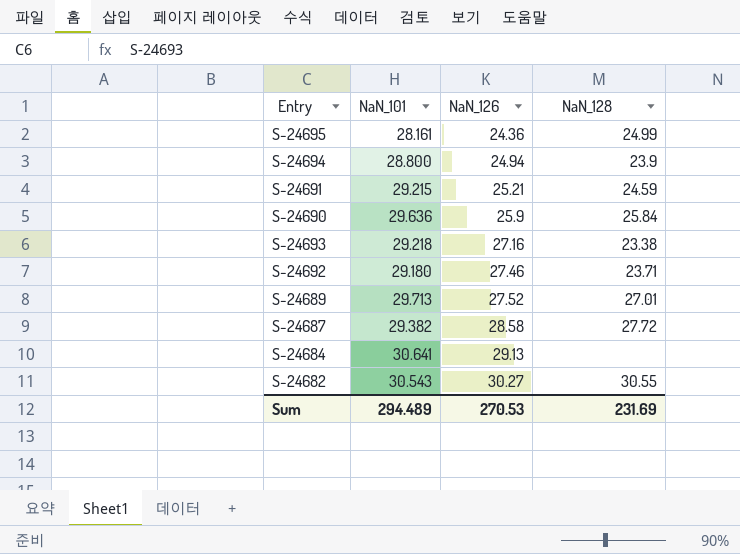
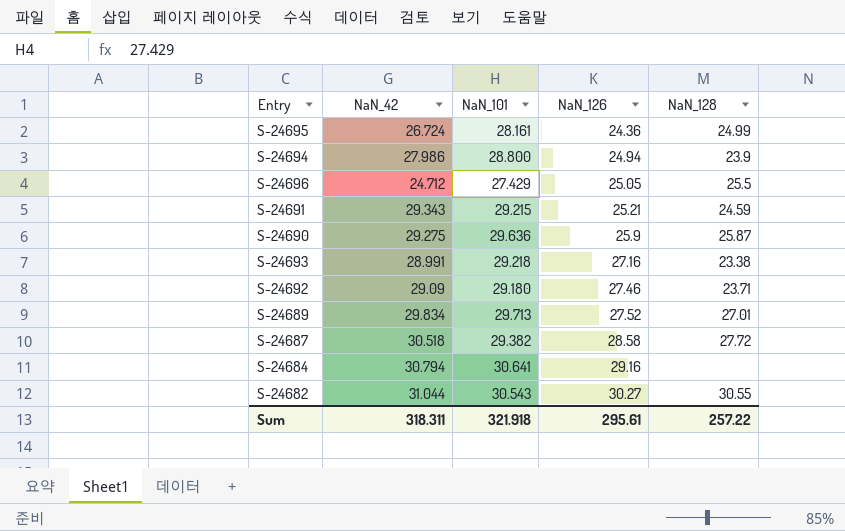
column NaN_42 | position: none -> 2
row S-24696: none -> 24.712 | 27.429 | 25.05 | 25.5
S-24690 | NaN_128: 25.84 -> 25.87
S-24684 | NaN_126: 29.13 -> 29.16
Sum | NaN_101: 294.489 -> 321.918
Sum | NaN_126: 270.53 -> 295.61
Sum | NaN_128: 231.69 -> 257.22

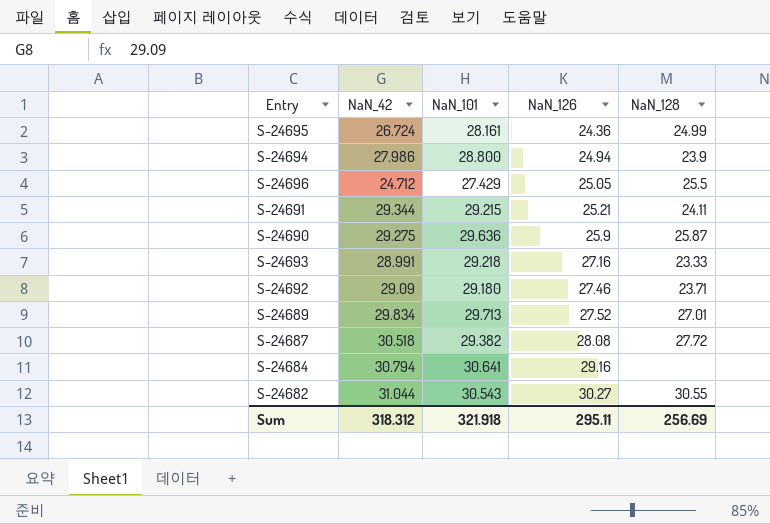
S-24691 | NaN_42: 29.343 -> 29.344
S-24691 | NaN_128: 24.59 -> 24.11
S-24693 | NaN_128: 23.38 -> 23.33
S-24687 | NaN_126: 28.58 -> 28.08
Sum | NaN_42: 318.311 -> 318.312
Sum | NaN_126: 295.61 -> 295.11
Sum | NaN_128: 257.22 -> 256.69

